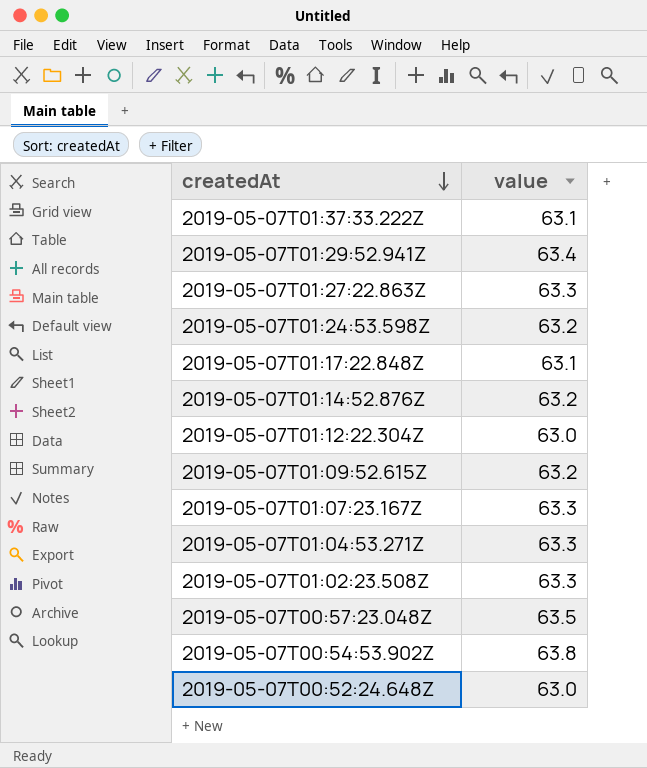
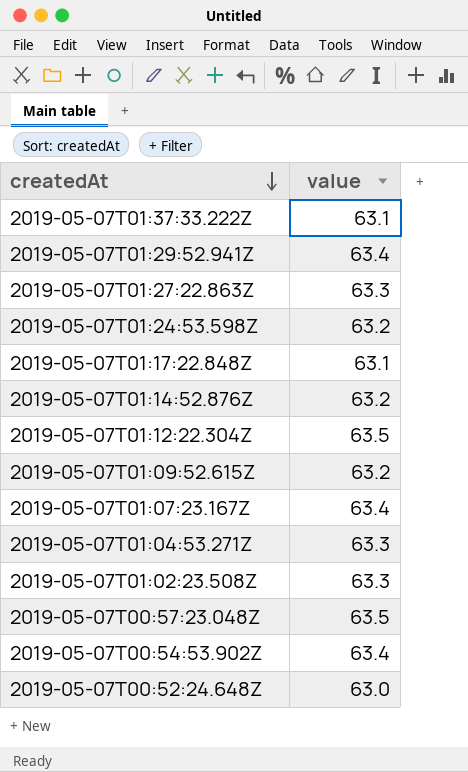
2019-05-07T01:12:22.304Z | value: 63.0 -> 63.5
2019-05-07T01:07:23.167Z | value: 63.3 -> 63.4
2019-05-07T00:54:53.902Z | value: 63.8 -> 63.4

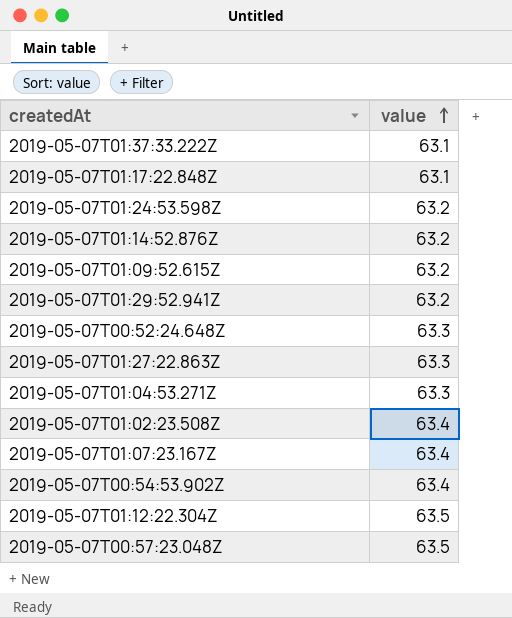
row order: createdAt descending -> value ascending
2019-05-07T01:29:52.941Z | value: 63.4 -> 63.2
2019-05-07T00:52:24.648Z | value: 63.0 -> 63.3
2019-05-07T01:02:23.508Z | value: 63.3 -> 63.4

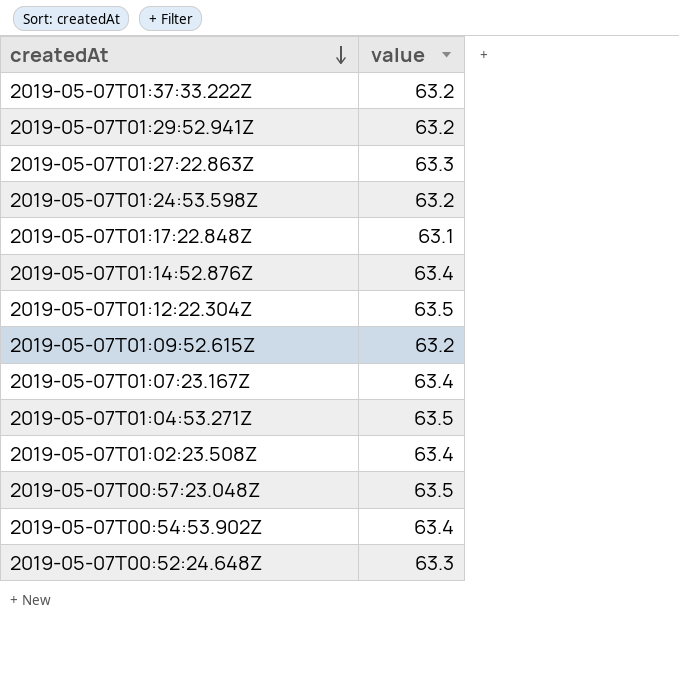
row order: value ascending -> createdAt descending
2019-05-07T01:37:33.222Z | value: 63.1 -> 63.2
2019-05-07T01:14:52.876Z | value: 63.2 -> 63.4
2019-05-07T01:04:53.271Z | value: 63.3 -> 63.5

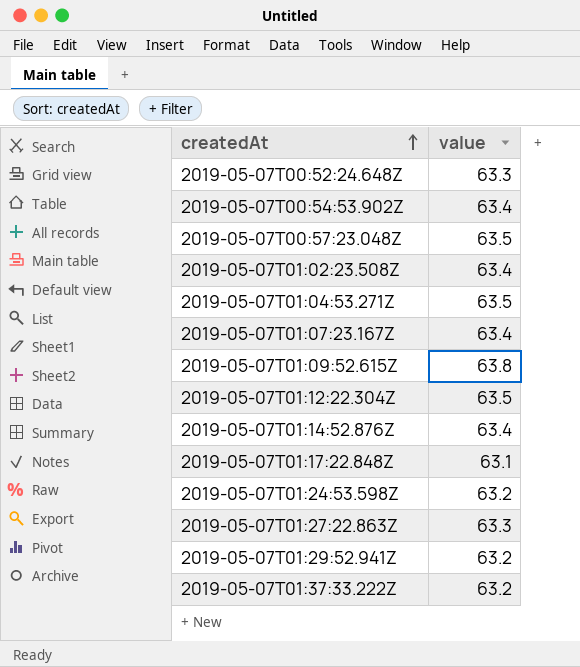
row order: createdAt descending -> createdAt ascending
2019-05-07T01:09:52.615Z | value: 63.2 -> 63.8

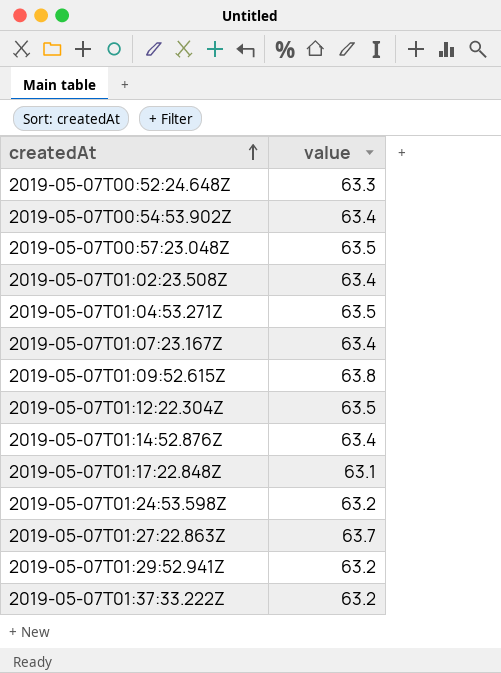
2019-05-07T01:27:22.863Z | value: 63.3 -> 63.7

